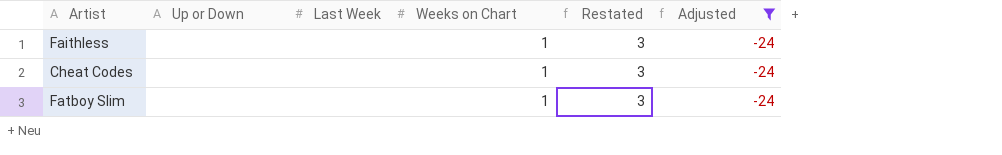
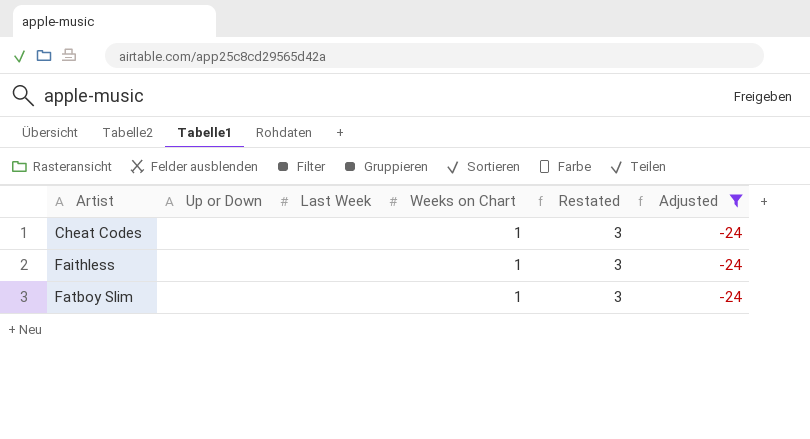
row order: none -> Artist ascending

